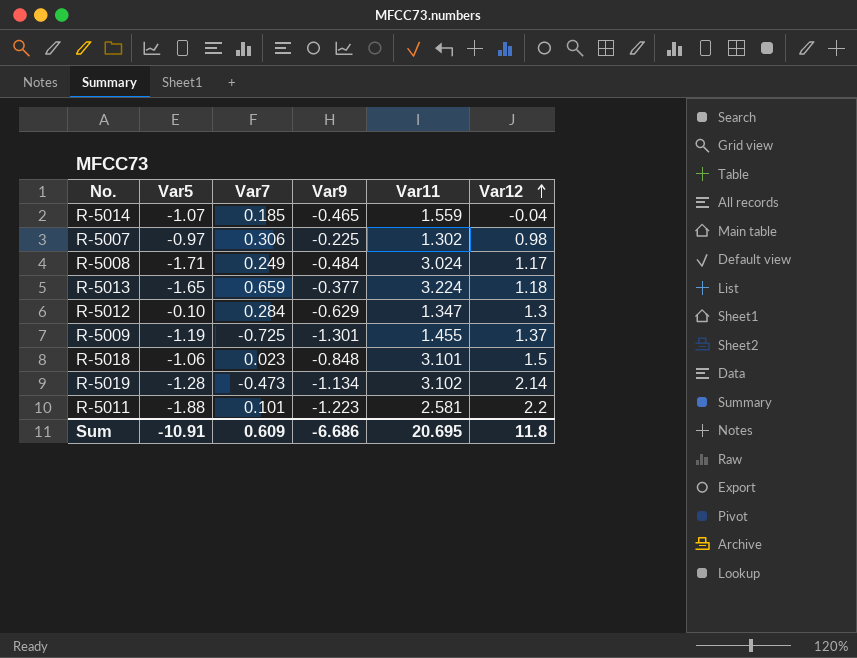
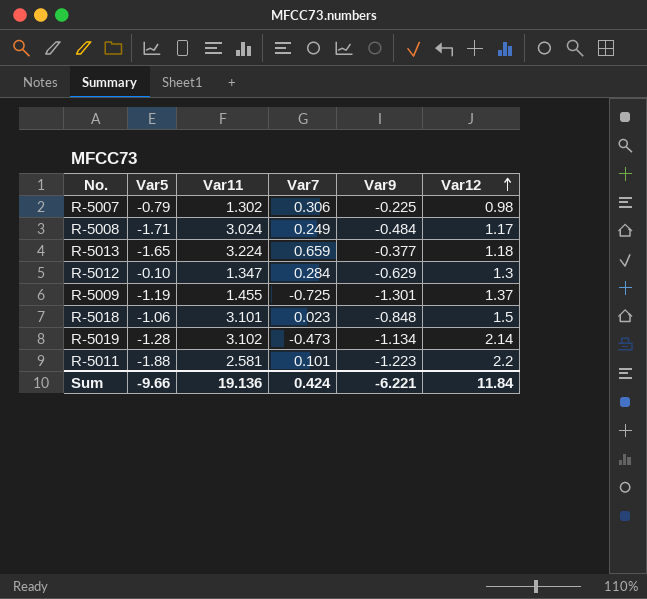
column Var11 | position: 5 -> 3
row R-5014: -1.07 | 0.185 | -0.465 | 1.559 | -0.04 -> none
R-5007 | Var5: -0.97 -> -0.79
Sum | Var5: -10.91 -> -9.66
Sum | Var11: 20.695 -> 19.136
Sum | Var7: 0.609 -> 0.424
Sum | Var9: -6.686 -> -6.221
Sum | Var12: 11.8 -> 11.84

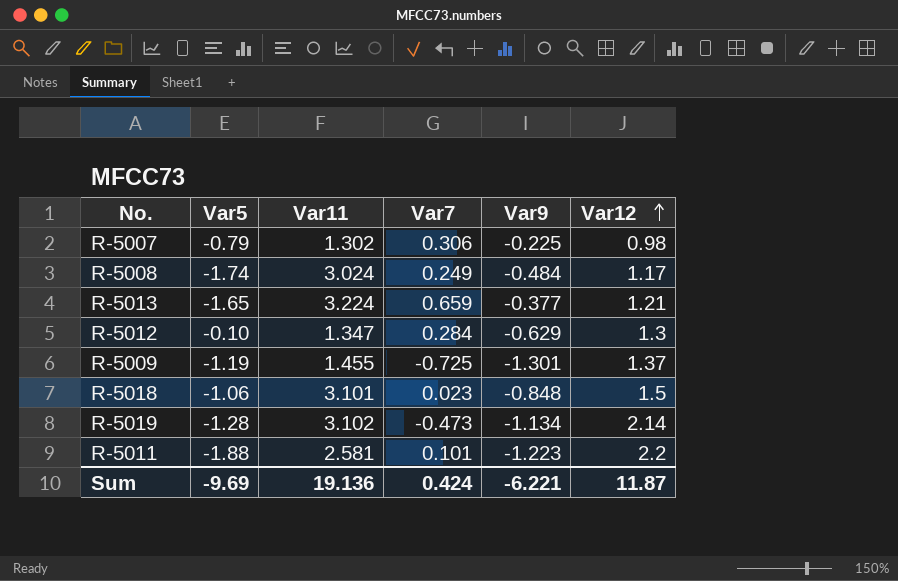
R-5008 | Var5: -1.71 -> -1.74
R-5013 | Var12: 1.18 -> 1.21
Sum | Var5: -9.66 -> -9.69
Sum | Var12: 11.84 -> 11.87

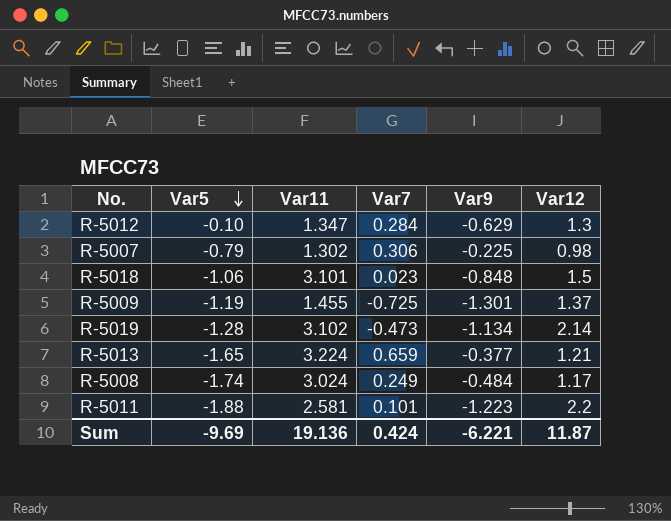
row order: Var12 ascending -> Var5 descending

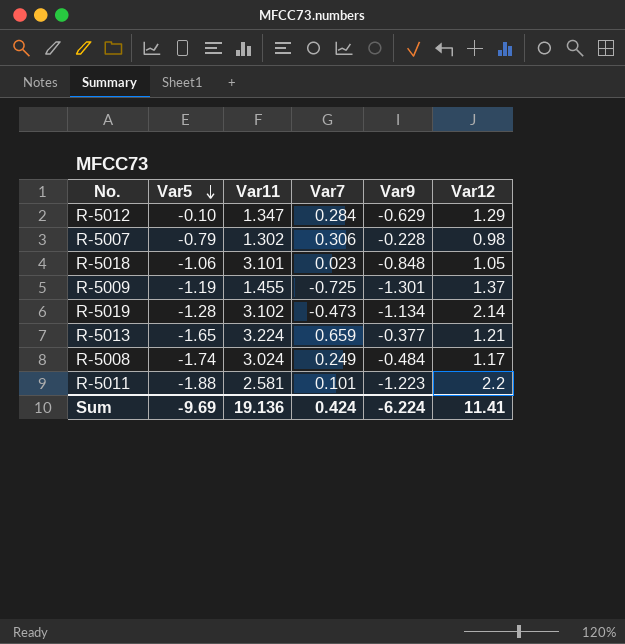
R-5012 | Var12: 1.3 -> 1.29
R-5007 | Var9: -0.225 -> -0.228
R-5018 | Var12: 1.5 -> 1.05
Sum | Var9: -6.221 -> -6.224
Sum | Var12: 11.87 -> 11.41

